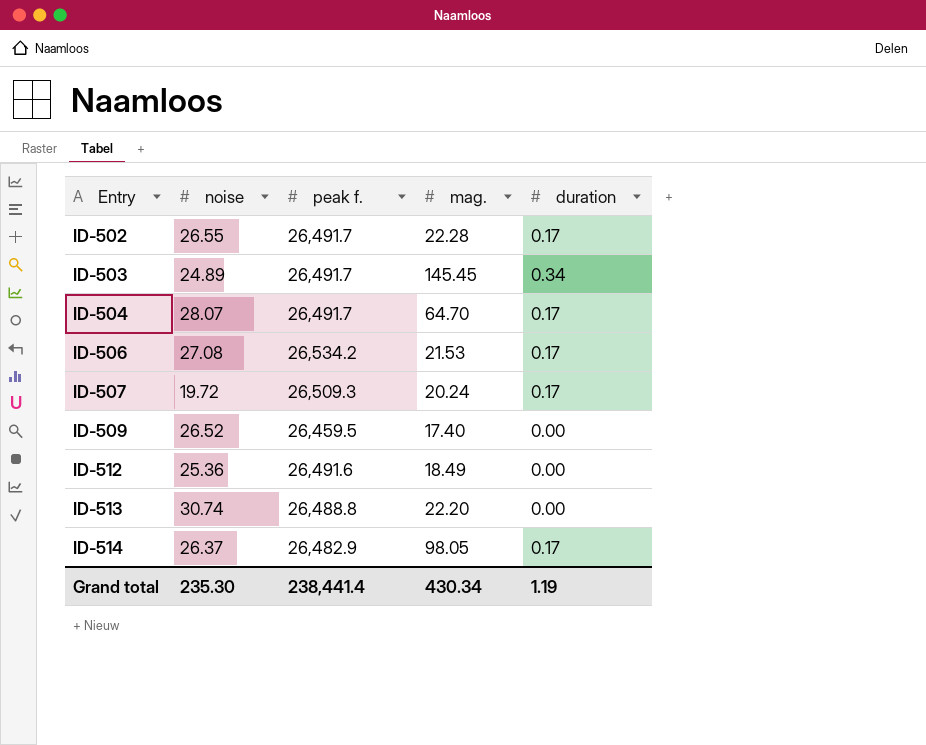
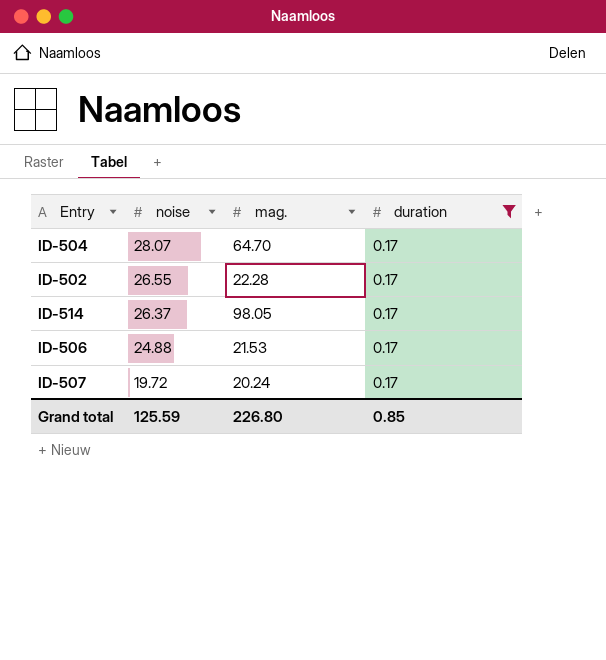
filter: none -> duration = 0.17
row order: Entry ascending -> noise descending
column peak f. | position: 3 -> none
ID-506 | noise: 27.08 -> 24.88
Grand total | noise: 235.30 -> 125.59
Grand total | mag.: 430.34 -> 226.80
Grand total | duration: 1.19 -> 0.85

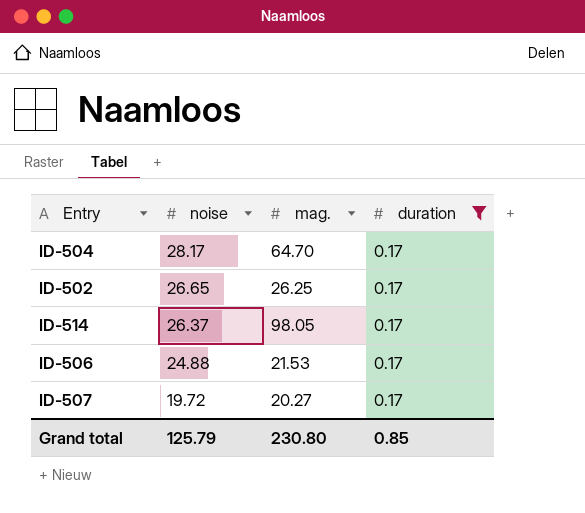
ID-504 | noise: 28.07 -> 28.17
ID-502 | noise: 26.55 -> 26.65
ID-502 | mag.: 22.28 -> 26.25
ID-507 | mag.: 20.24 -> 20.27
Grand total | noise: 125.59 -> 125.79
Grand total | mag.: 226.80 -> 230.80

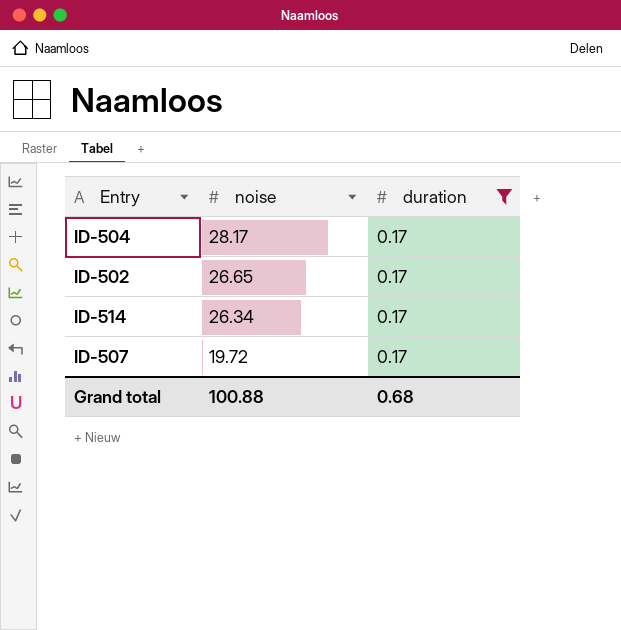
column mag. | position: 3 -> none
row ID-506: 24.88 | 21.53 | 0.17 -> none
ID-514 | noise: 26.37 -> 26.34
Grand total | noise: 125.79 -> 100.88
Grand total | duration: 0.85 -> 0.68

